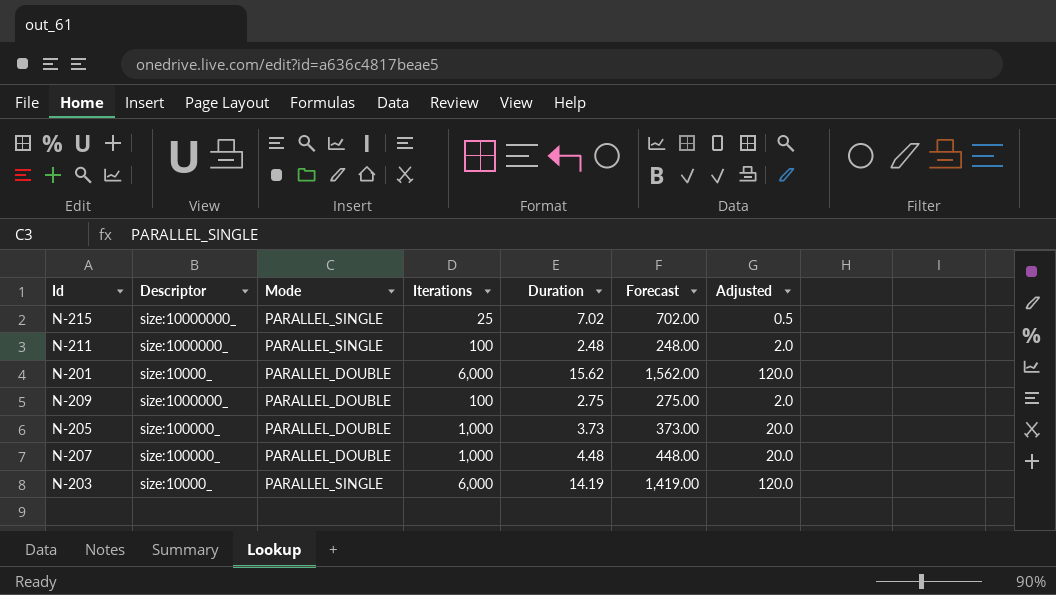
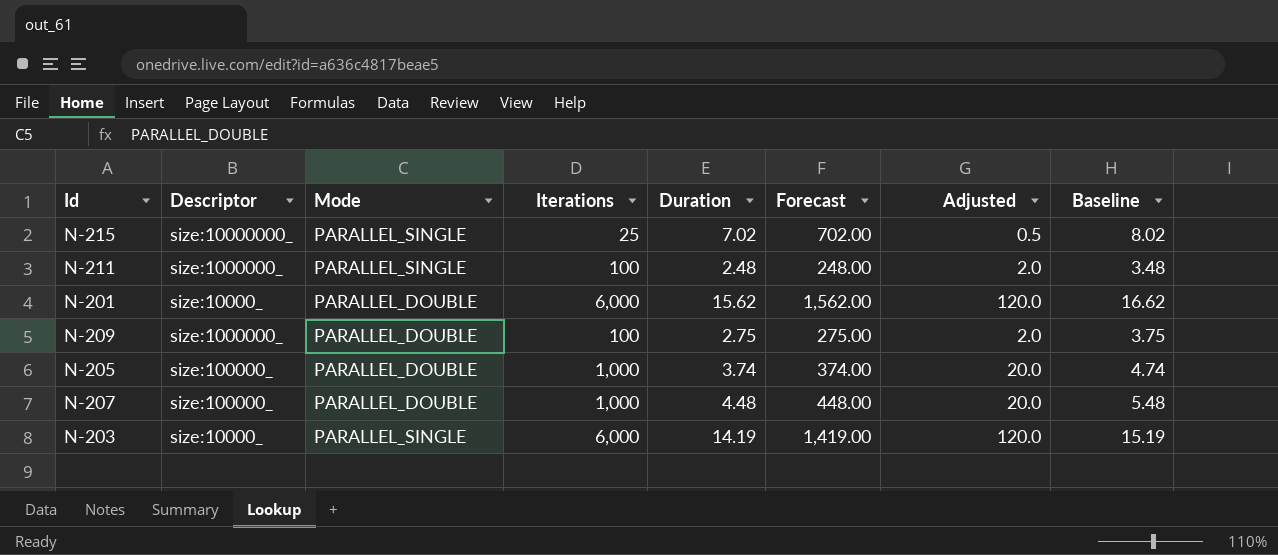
column Baseline | formula: none -> [Duration] + 1
N-205 | Duration: 3.73 -> 3.74
N-205 | Forecast: 373.00 -> 374.00

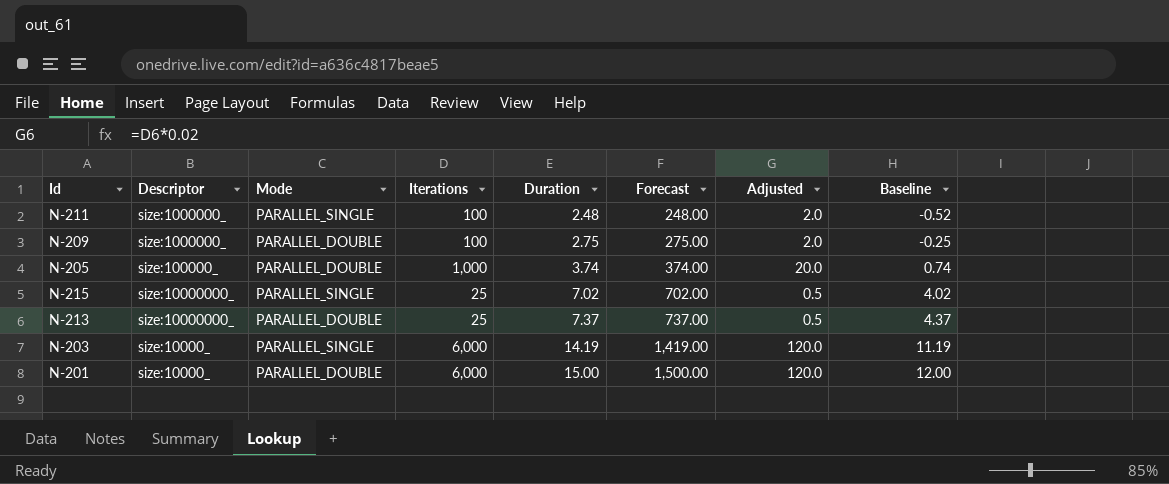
row order: none -> Duration ascending
column Baseline | formula: [Duration] + 1 -> [Duration] - 3
row N-207: size:100000_ | PARALLEL_DOUBLE | 1,000 | 4.48 | 448.00 | 20.0 | 5.48 -> none
row N-213: none -> size:10000000_ | PARALLEL_DOUBLE | 25 | 7.37 | 737.00 | 0.5 | 4.37
N-201 | Duration: 15.62 -> 15.00
N-201 | Forecast: 1,562.00 -> 1,500.00

